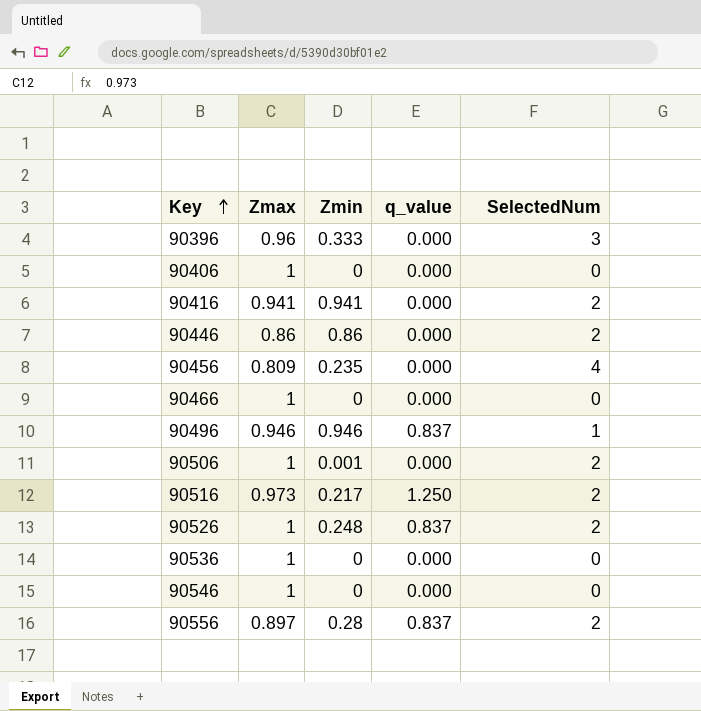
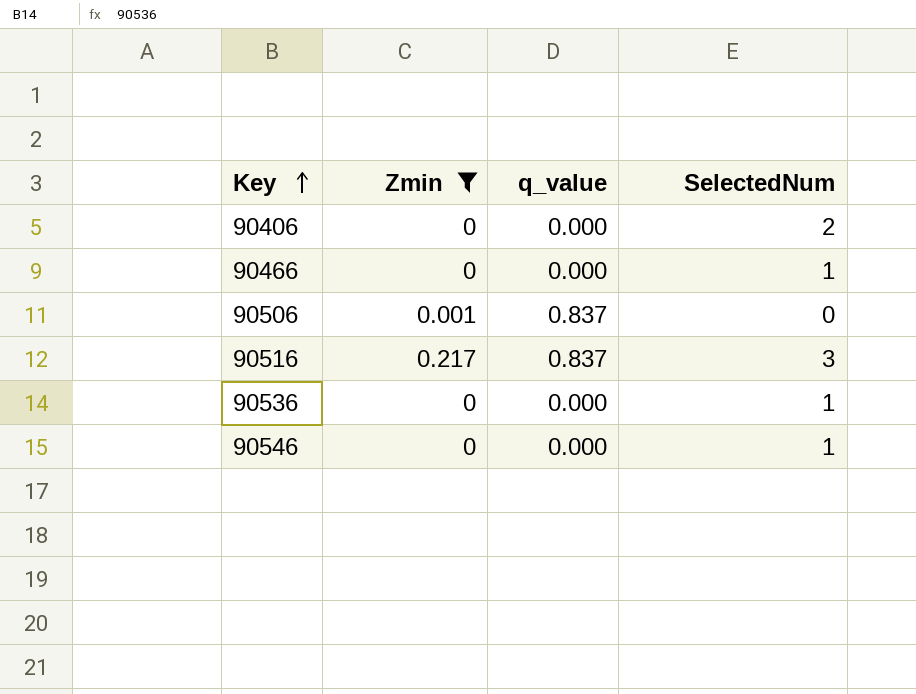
filter: none -> Zmin <= 0.217
column Zmax | position: 2 -> none
90406 | SelectedNum: 0 -> 2
90466 | SelectedNum: 0 -> 1
90506 | q_value: 0.000 -> 0.837
90506 | SelectedNum: 2 -> 0
90516 | q_value: 1.250 -> 0.837
90516 | SelectedNum: 2 -> 3
90536 | SelectedNum: 0 -> 1
90546 | SelectedNum: 0 -> 1

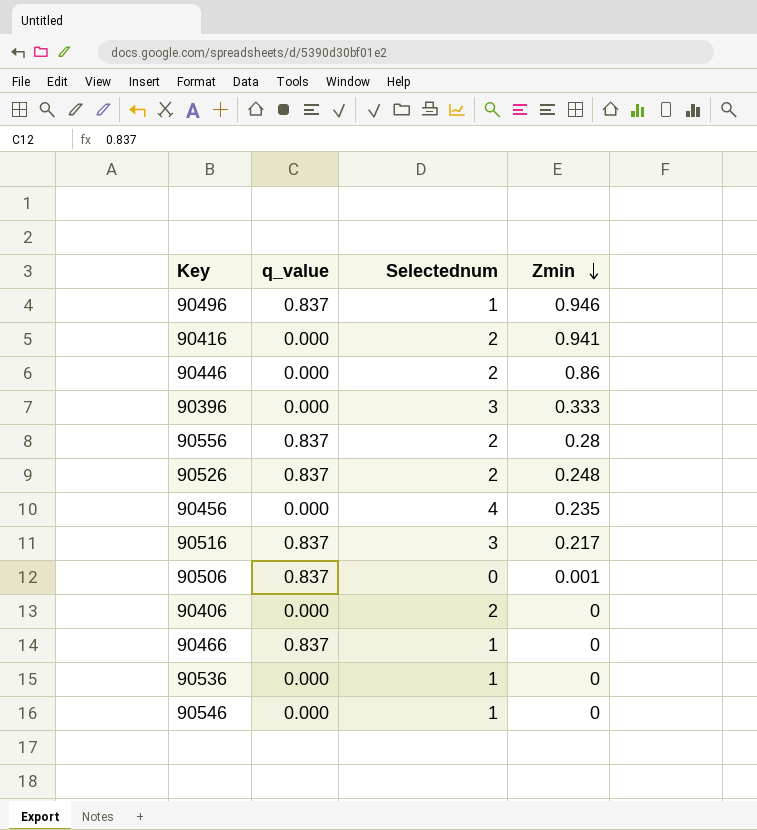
filter: Zmin <= 0.217 -> none
row order: Key ascending -> Zmin descending
column name: SelectedNum -> Selectednum
column Zmin | position: 2 -> 4
90466 | q_value: 0.000 -> 0.837

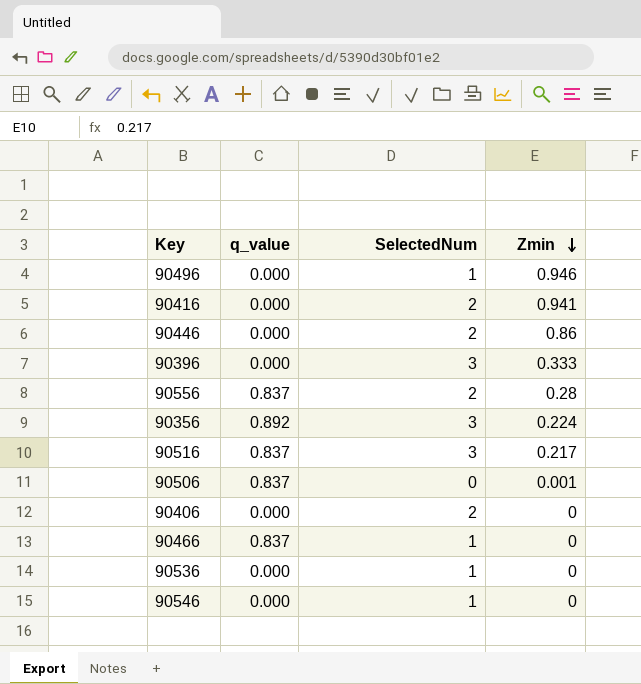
column name: Selectednum -> SelectedNum
row 90526: 0.837 | 2 | 0.248 -> none
row 90456: 0.000 | 4 | 0.235 -> none
90496 | q_value: 0.837 -> 0.000
row 90356: none -> 0.892 | 3 | 0.224

